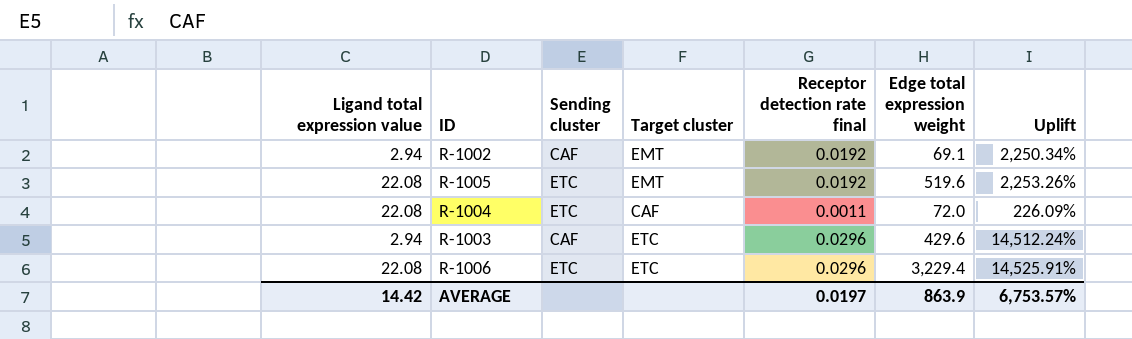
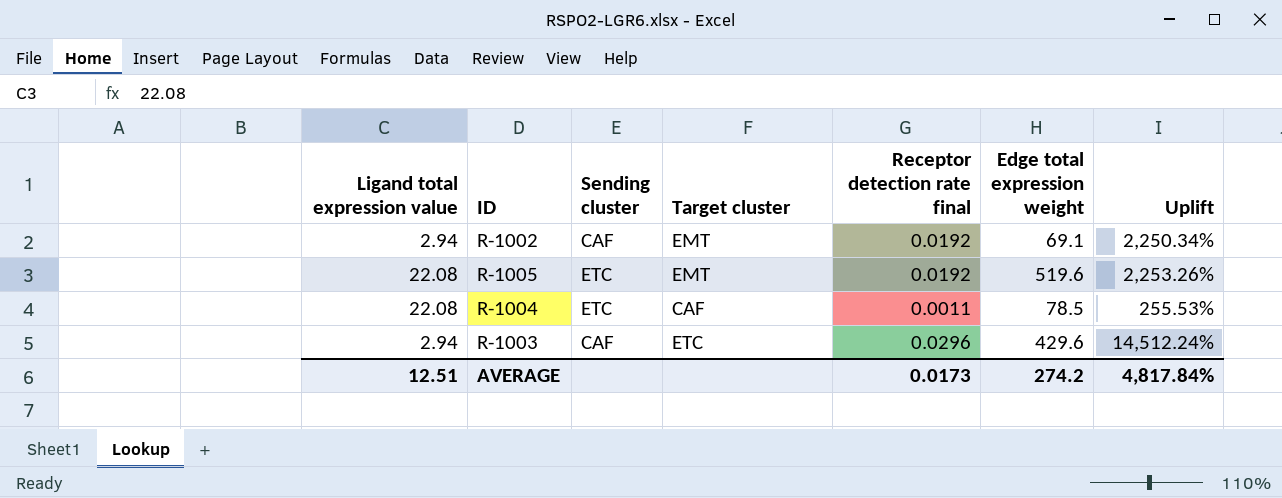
row R-1006: 22.08 | ETC | ETC | 0.0296 | 3,229.4 | 14,525.91% -> none
R-1004 | Edge total expression weight: 72.0 -> 78.5
R-1004 | Uplift: 226.09% -> 255.53%
AVERAGE | Ligand total expression value: 14.42 -> 12.51
AVERAGE | Receptor detection rate final: 0.0197 -> 0.0173
AVERAGE | Edge total expression weight: 863.9 -> 274.2
AVERAGE | Uplift: 6,753.57% -> 4,817.84%

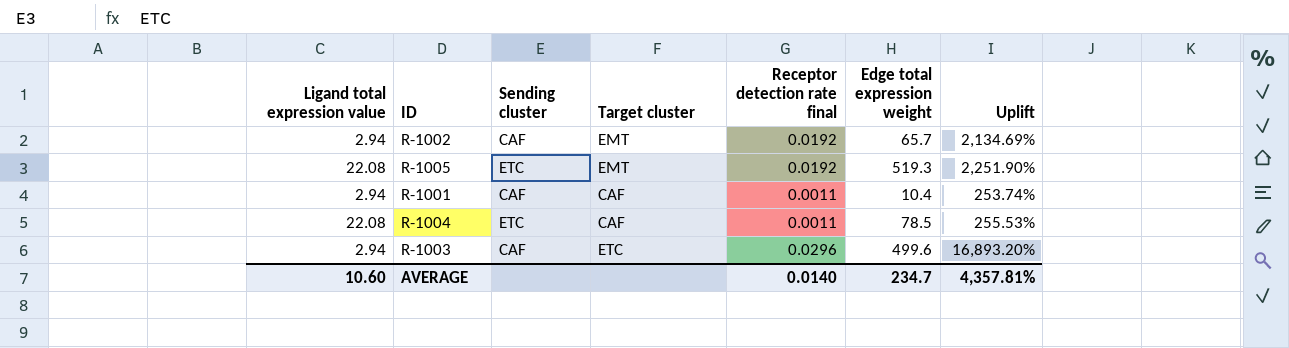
R-1002 | Edge total expression weight: 69.1 -> 65.7
R-1002 | Uplift: 2,250.34% -> 2,134.69%
R-1005 | Edge total expression weight: 519.6 -> 519.3
R-1005 | Uplift: 2,253.26% -> 2,251.90%
row R-1001: none -> 2.94 | CAF | CAF | 0.0011 | 10.4 | 253.74%
R-1003 | Edge total expression weight: 429.6 -> 499.6
R-1003 | Uplift: 14,512.24% -> 16,893.20%
AVERAGE | Ligand total expression value: 12.51 -> 10.60
AVERAGE | Receptor detection rate final: 0.0173 -> 0.0140
AVERAGE | Edge total expression weight: 274.2 -> 234.7
AVERAGE | Uplift: 4,817.84% -> 4,357.81%

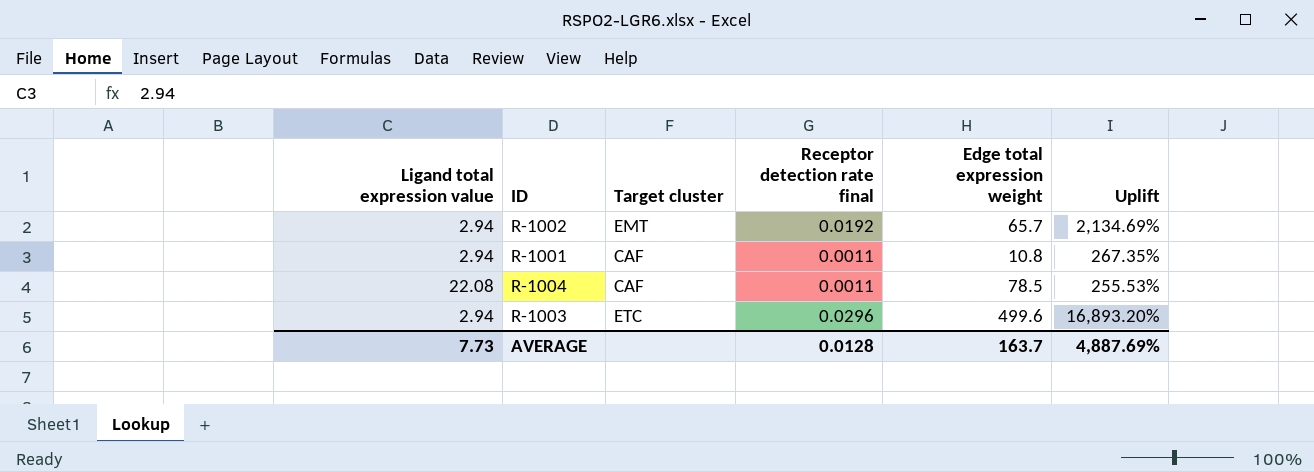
column Sending cluster | position: 3 -> none
row R-1005: 22.08 | ETC | EMT | 0.0192 | 519.3 | 2,251.90% -> none
R-1001 | Edge total expression weight: 10.4 -> 10.8
R-1001 | Uplift: 253.74% -> 267.35%
AVERAGE | Ligand total expression value: 10.60 -> 7.73
AVERAGE | Receptor detection rate final: 0.0140 -> 0.0128
AVERAGE | Edge total expression weight: 234.7 -> 163.7
AVERAGE | Uplift: 4,357.81% -> 4,887.69%

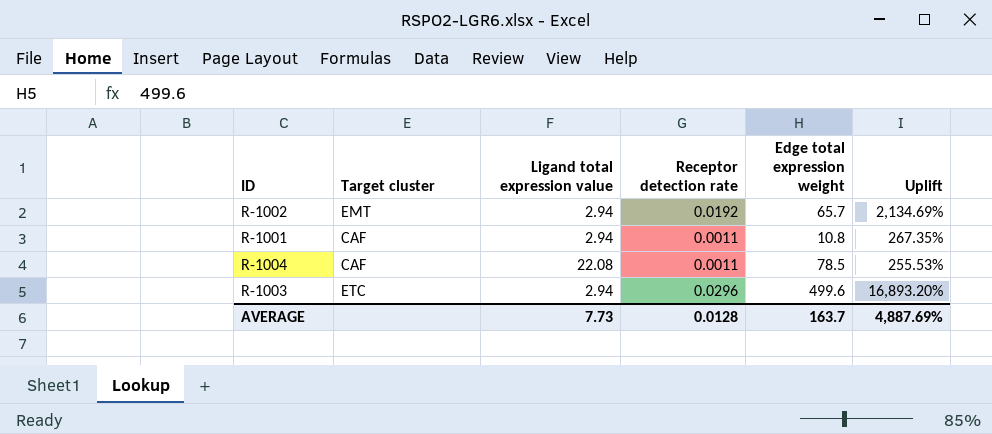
column Ligand total expression value | position: 1 -> 3
column name: Receptor detection rate final -> Receptor detection rate

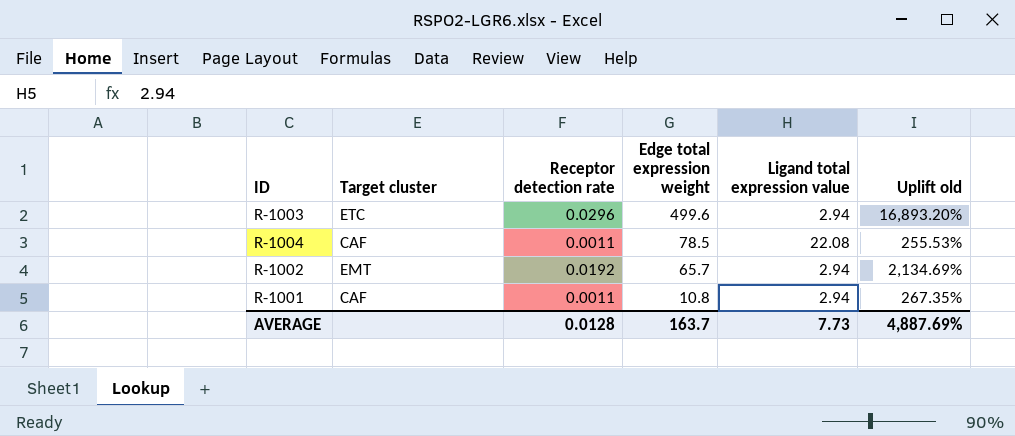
row order: none -> Edge total expression weight descending
column Ligand total expression value | position: 3 -> 5
column name: Uplift -> Uplift old

